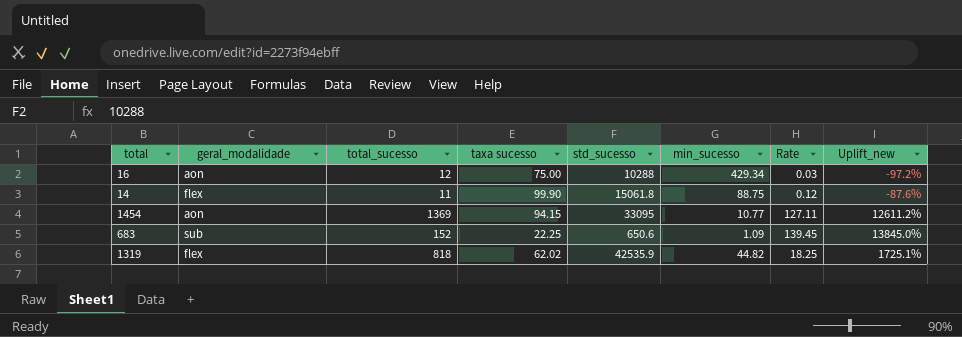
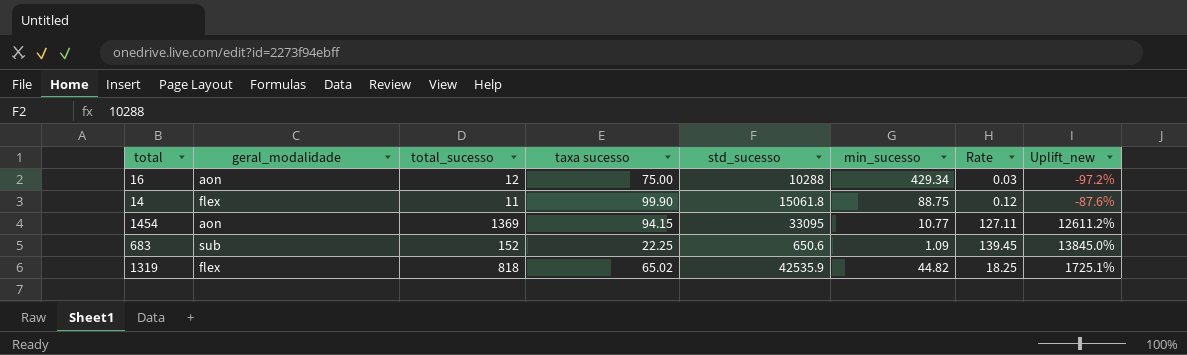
1319 | taxa sucesso: 62.02 -> 65.02

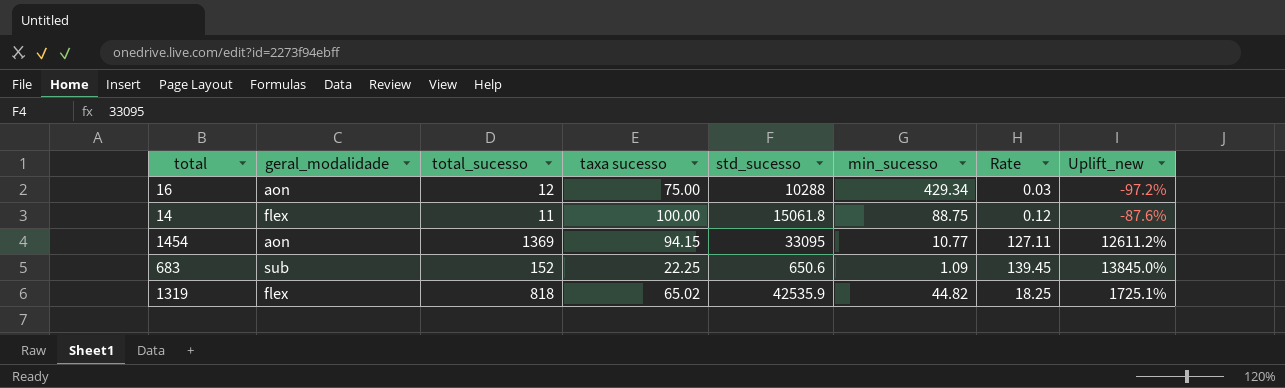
14 | taxa sucesso: 99.90 -> 100.00

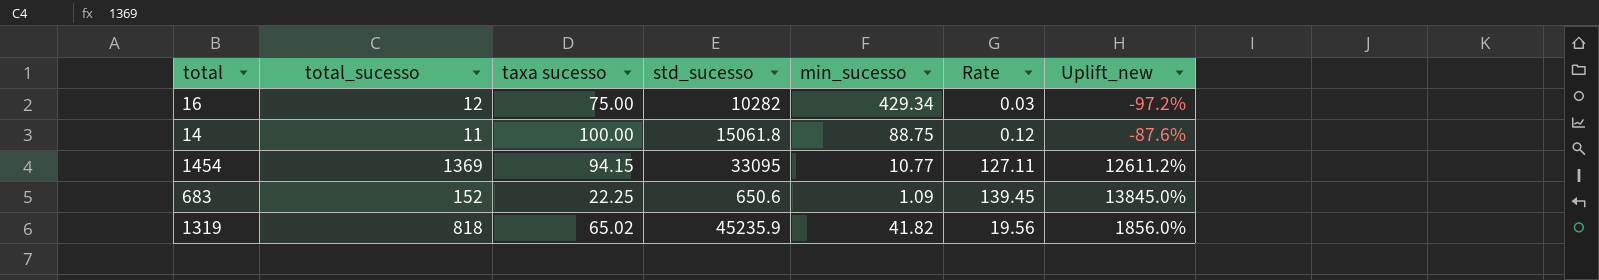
column geral_modalidade | position: 2 -> none
16 | std_sucesso: 10288 -> 10282
1319 | std_sucesso: 42535.9 -> 45235.9
1319 | min_sucesso: 44.82 -> 41.82
1319 | Rate: 18.25 -> 19.56
1319 | Uplift_new: 1725.1% -> 1856.0%

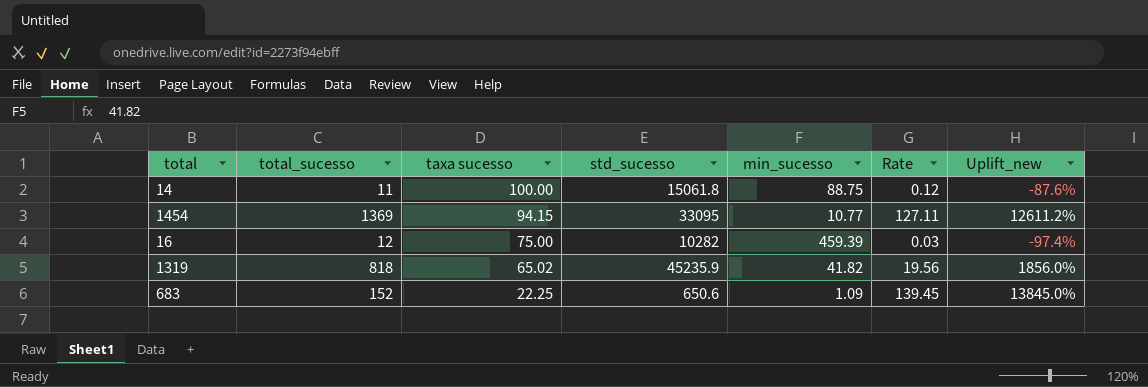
row order: none -> taxa sucesso descending
16 | min_sucesso: 429.34 -> 459.39
16 | Uplift_new: -97.2% -> -97.4%

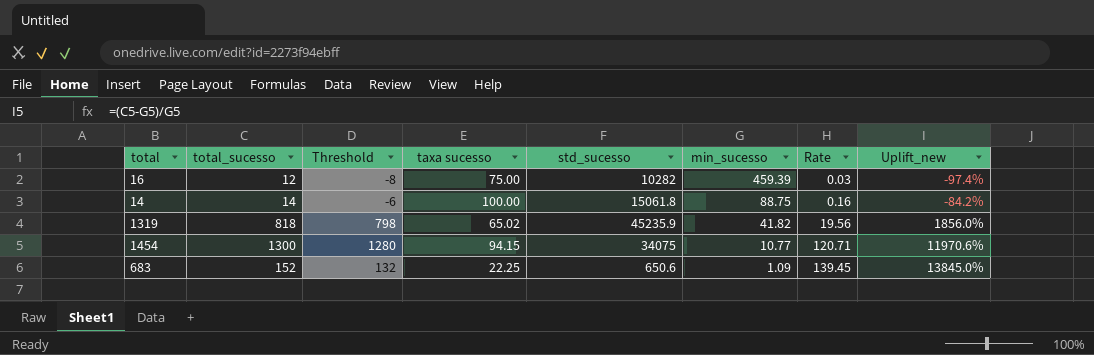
row order: taxa sucesso descending -> min_sucesso descending
column Threshold | formula: none -> [total_sucesso] - 20
14 | total_sucesso: 11 -> 14
14 | Rate: 0.12 -> 0.16
14 | Uplift_new: -87.6% -> -84.2%
1454 | total_sucesso: 1369 -> 1300
1454 | std_sucesso: 33095 -> 34075
1454 | Rate: 127.11 -> 120.71
1454 | Uplift_new: 12611.2% -> 11970.6%

